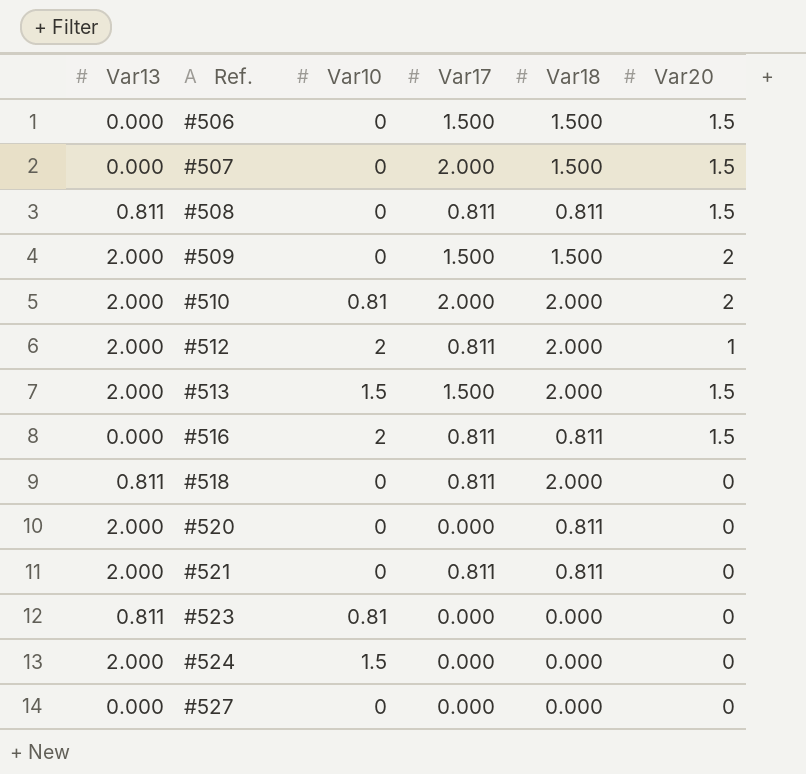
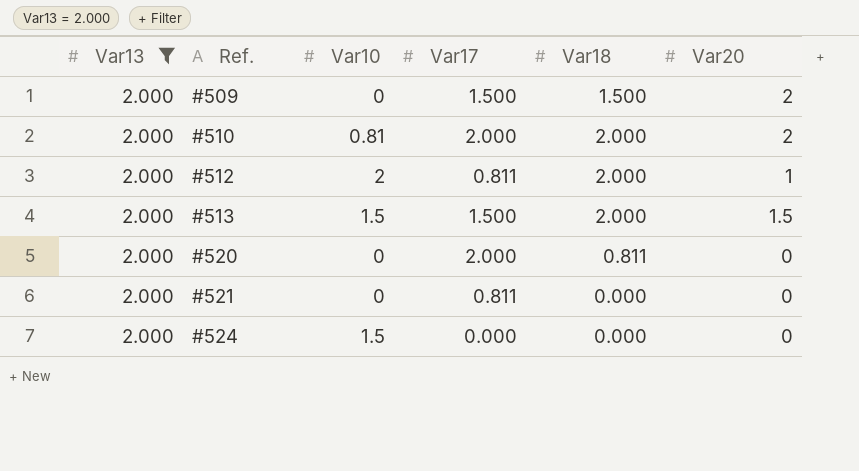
filter: none -> Var13 = 2.000
#520 | Var17: 0.000 -> 2.000
#521 | Var18: 0.811 -> 0.000

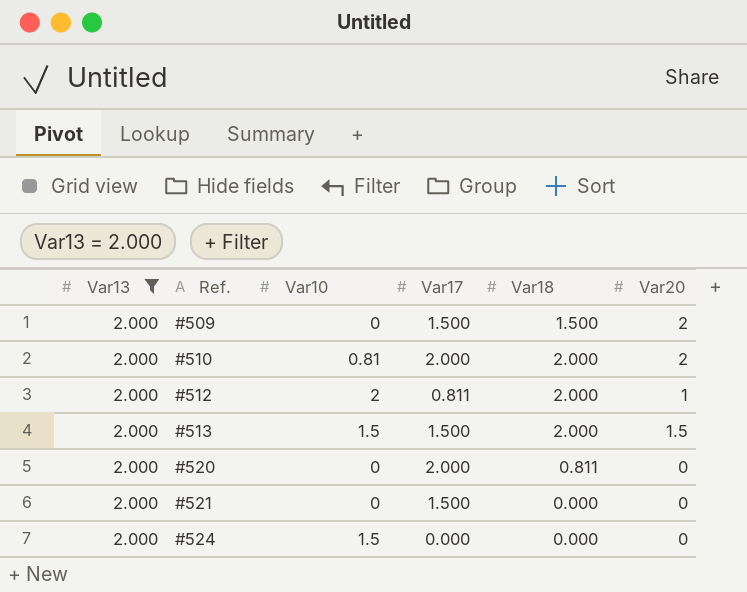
#521 | Var17: 0.811 -> 1.500

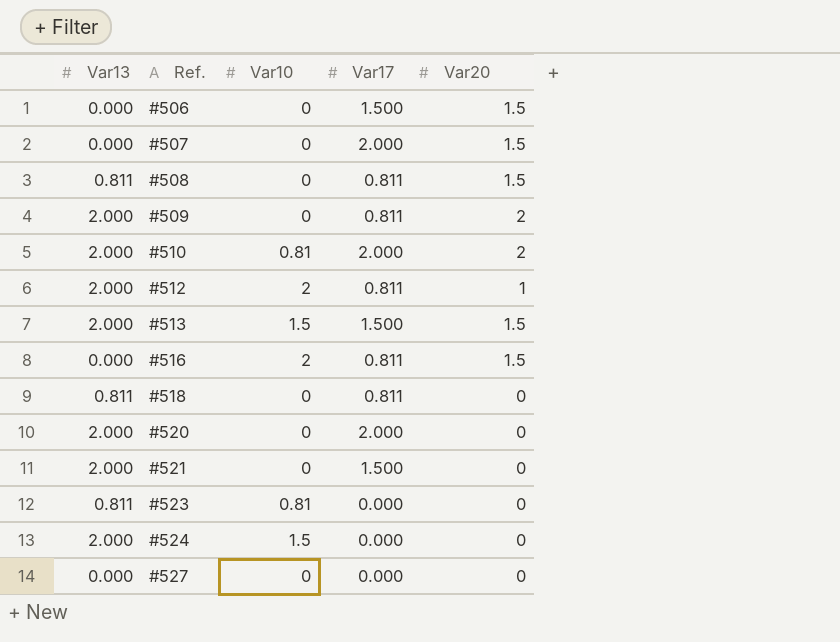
filter: Var13 = 2.000 -> none
column Var18 | position: 5 -> none
#509 | Var17: 1.500 -> 0.811

